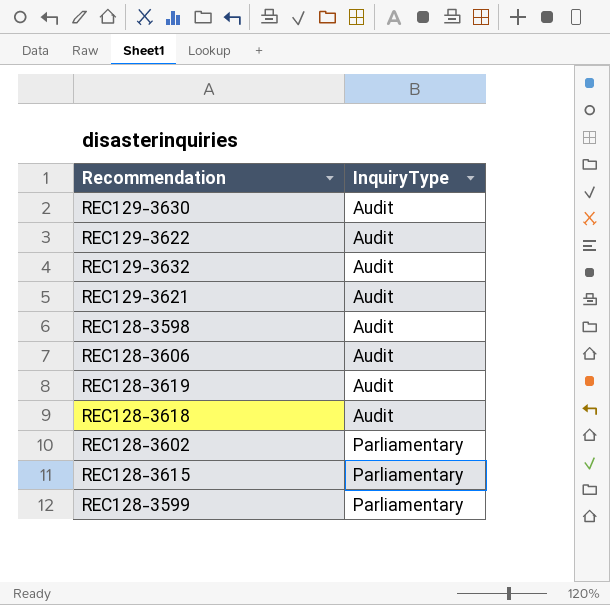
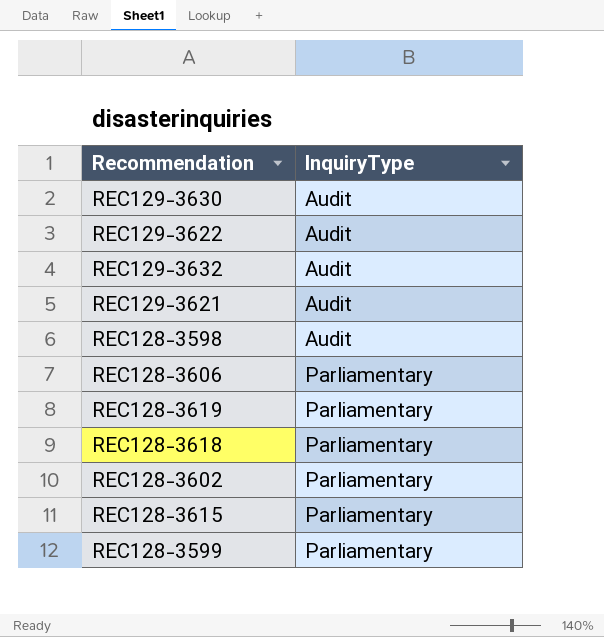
REC128-3606 | InquiryType: Audit -> Parliamentary
REC128-3619 | InquiryType: Audit -> Parliamentary
REC128-3618 | InquiryType: Audit -> Parliamentary

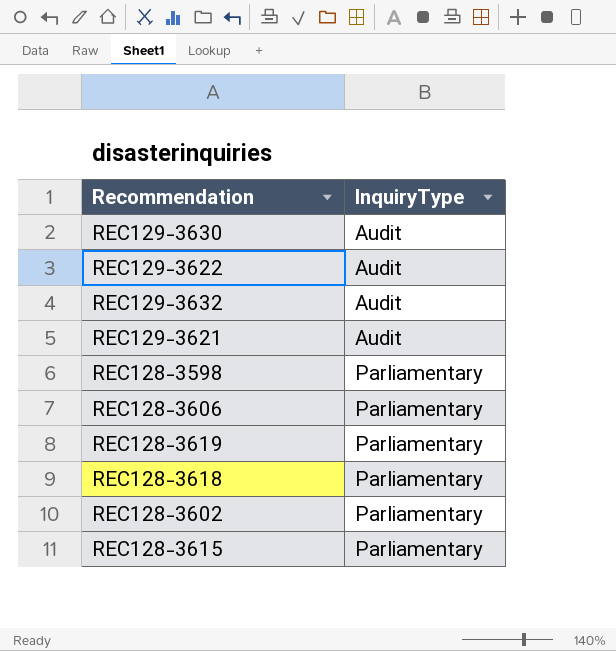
row REC128-3599: Parliamentary -> none
REC128-3598 | InquiryType: Audit -> Parliamentary

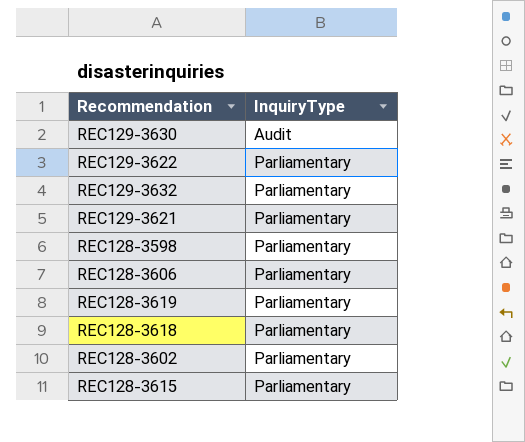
REC129-3622 | InquiryType: Audit -> Parliamentary
REC129-3632 | InquiryType: Audit -> Parliamentary
REC129-3621 | InquiryType: Audit -> Parliamentary

